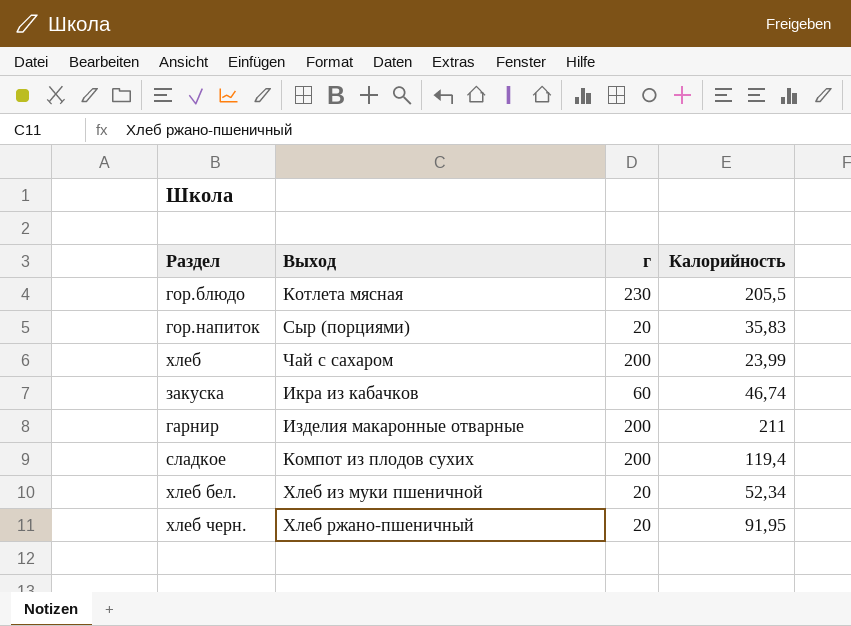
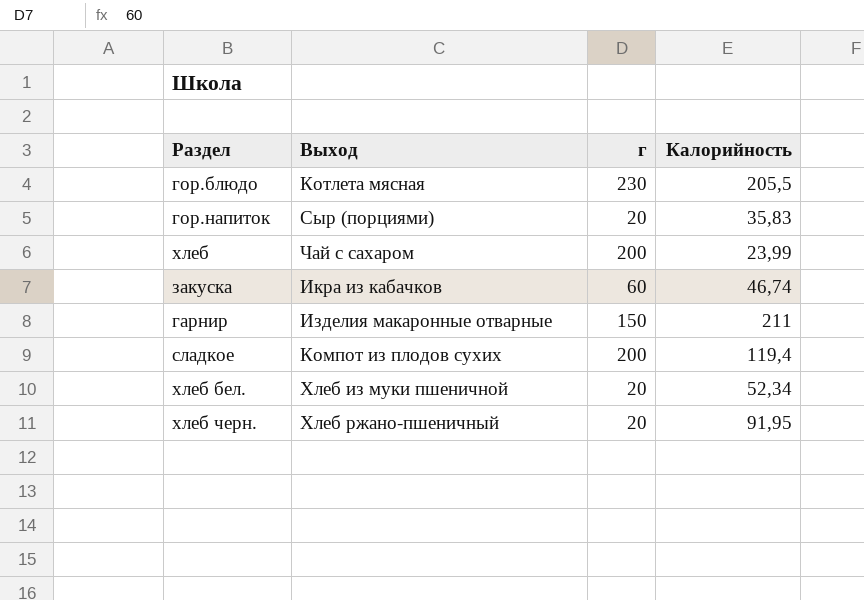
гарнир | г: 200 -> 150

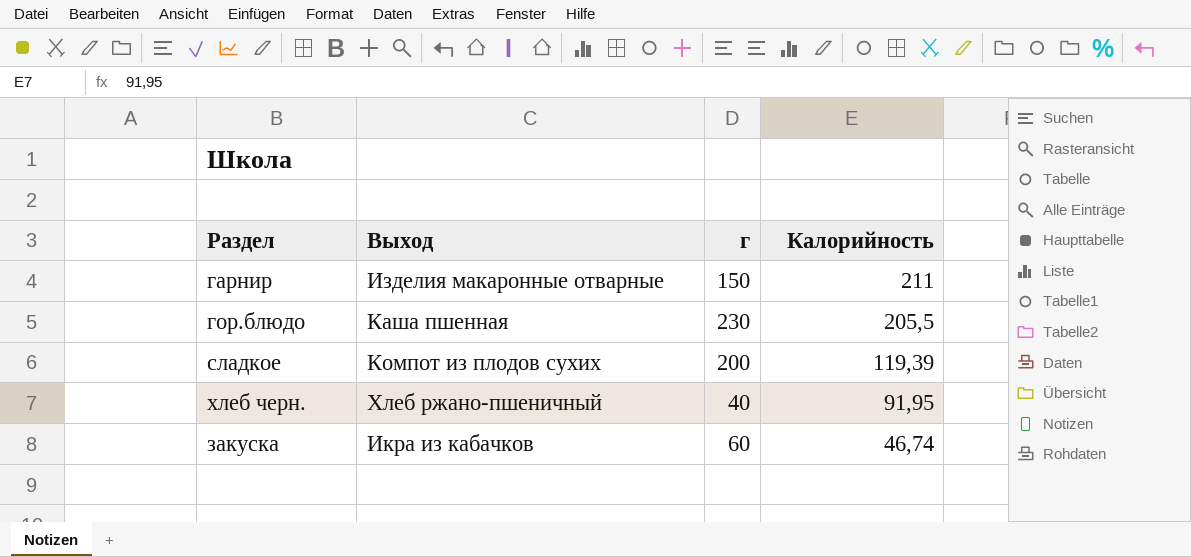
row order: none -> Калорийность descending
row гор.напиток: Сыр (порциями) | 20 | 35,83 -> none
row хлеб: Чай с сахаром | 200 | 23,99 -> none
row хлеб бел.: Хлеб из муки пшеничной | 20 | 52,34 -> none
гор.блюдо | Выход: Котлета мясная -> Каша пшенная
сладкое | Калорийность: 119,4 -> 119,39
хлеб черн. | г: 20 -> 40

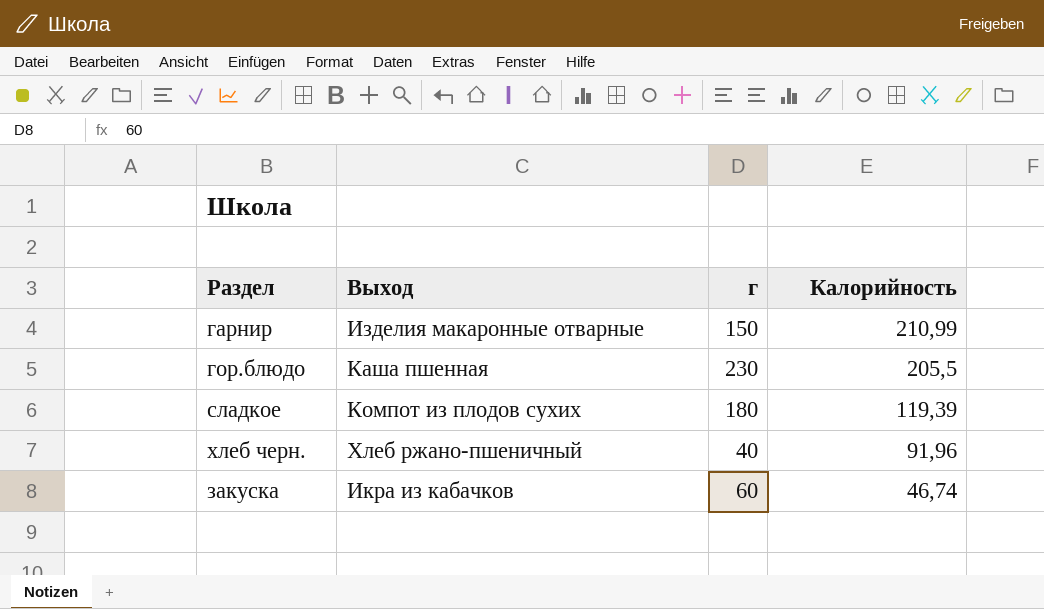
гарнир | Калорийность: 211 -> 210,99
сладкое | г: 200 -> 180
хлеб черн. | Калорийность: 91,95 -> 91,96

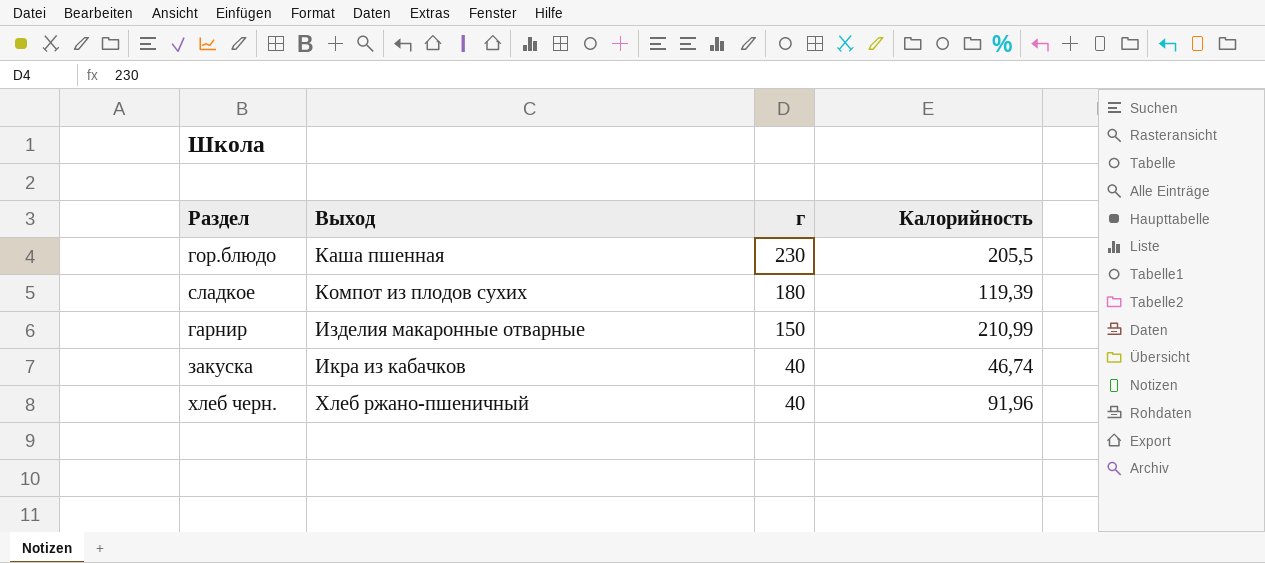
row order: Калорийность descending -> г descending
закуска | г: 60 -> 40

